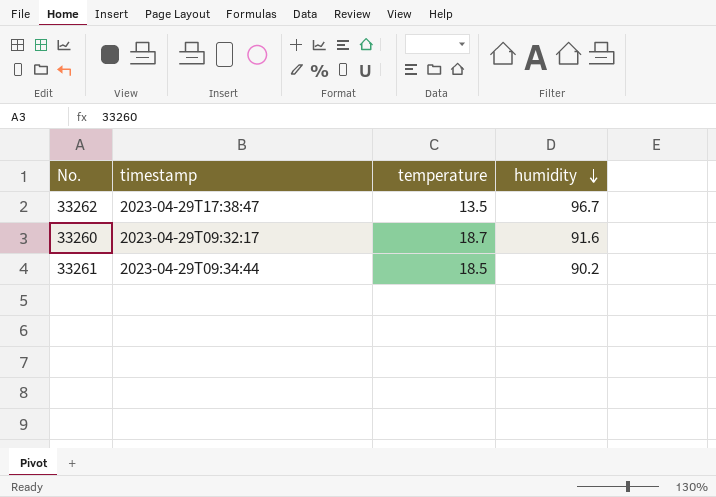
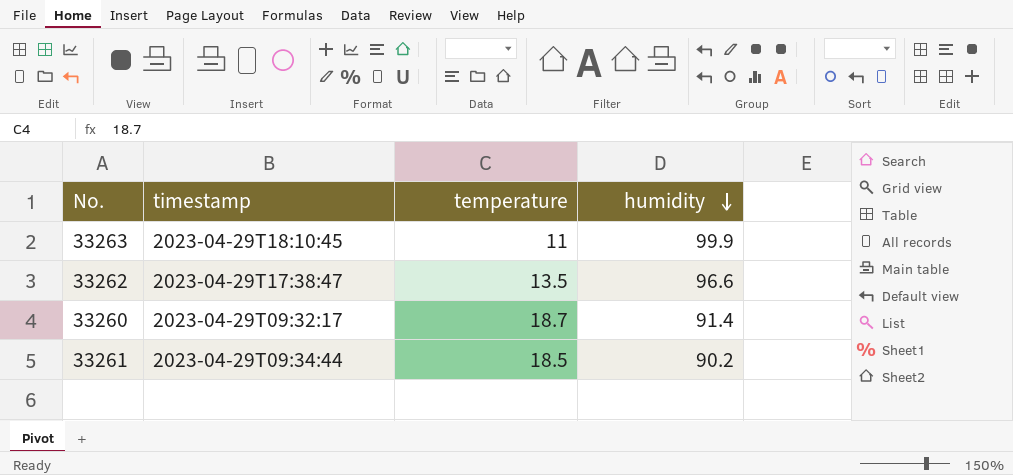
row 33263: none -> 2023-04-29T18:10:45 | 11 | 99.9
33262 | humidity: 96.7 -> 96.6
33260 | humidity: 91.6 -> 91.4

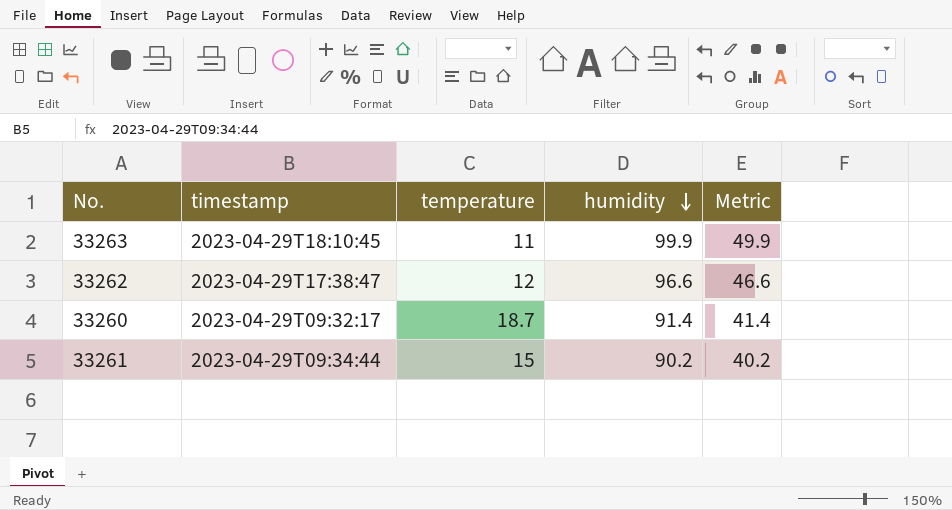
column Metric | formula: none -> [humidity] - 50
33262 | temperature: 13.5 -> 12
33261 | temperature: 18.5 -> 15

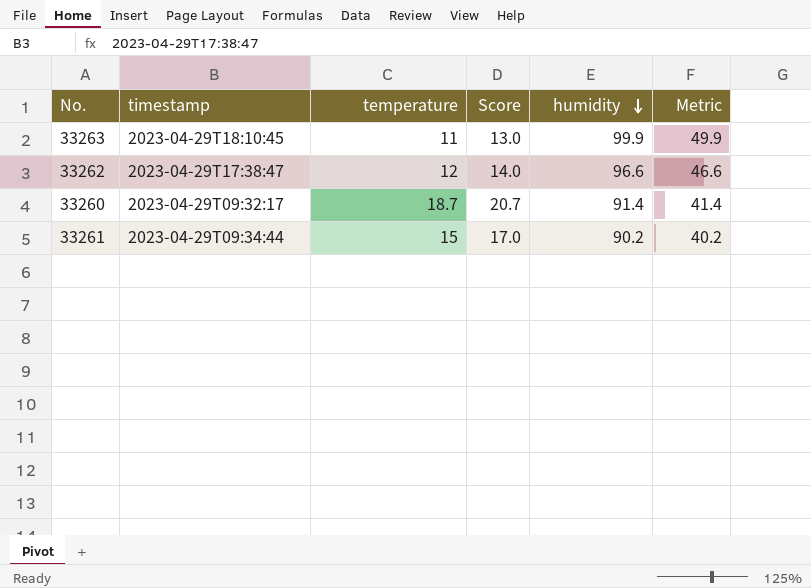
column Score | formula: none -> [temperature] + 2

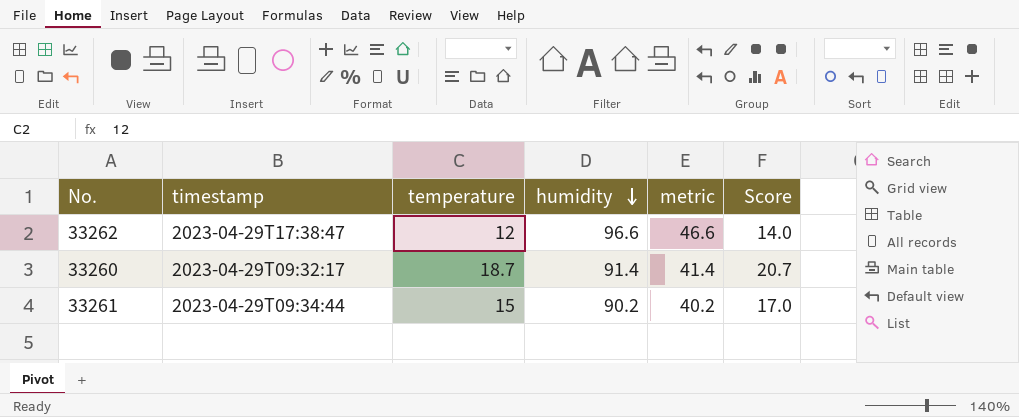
column name: Metric -> metric
column Score | position: 4 -> 6
row 33263: 2023-04-29T18:10:45 | 11 | 13.0 | 99.9 | 49.9 -> none

